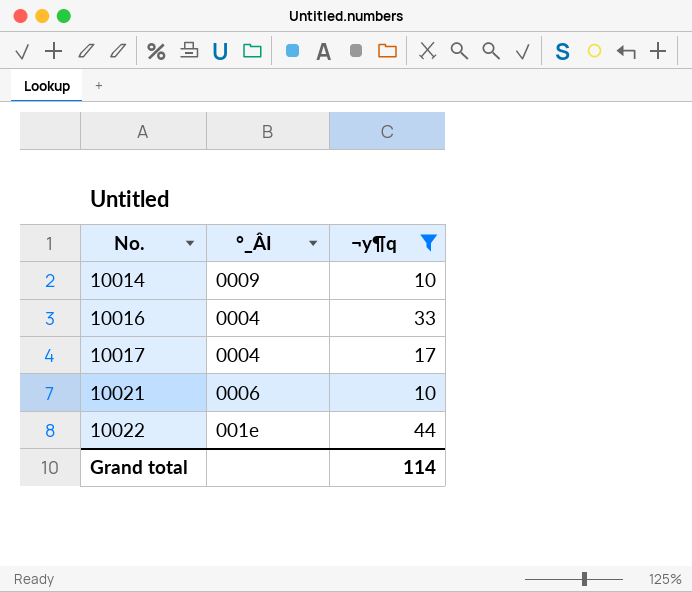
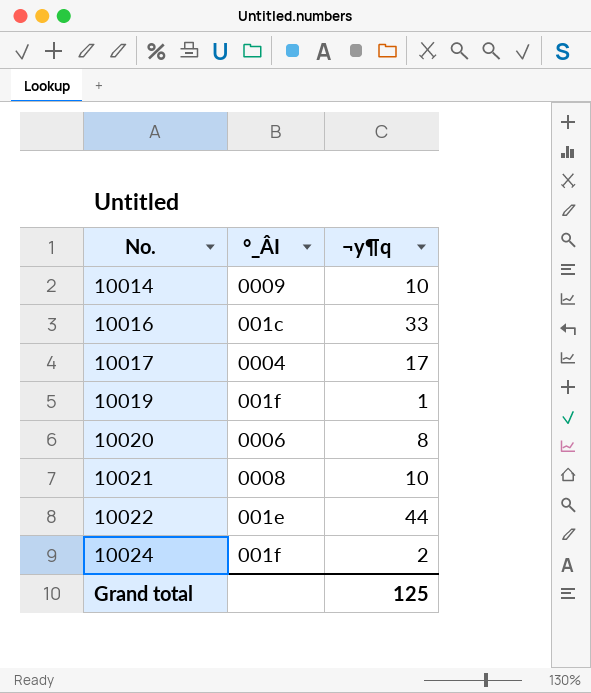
filter: ¬y¶q >= 10 -> none
10016 | °_ÂI: 0004 -> 001c
10021 | °_ÂI: 0006 -> 0008
Grand total | ¬y¶q: 114 -> 125

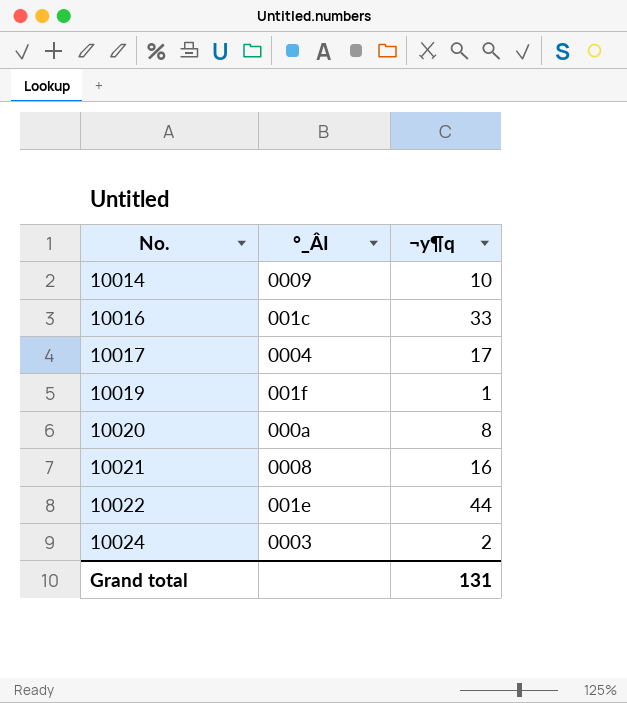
10020 | °_ÂI: 0006 -> 000a
10021 | ¬y¶q: 10 -> 16
10024 | °_ÂI: 001f -> 0003
Grand total | ¬y¶q: 125 -> 131

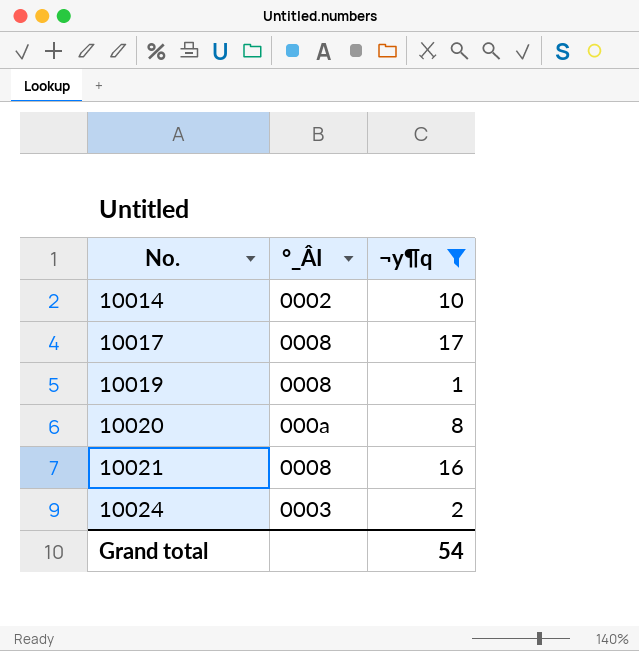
filter: none -> ¬y¶q <= 17
10014 | °_ÂI: 0009 -> 0002
10017 | °_ÂI: 0004 -> 0008
10019 | °_ÂI: 001f -> 0008
Grand total | ¬y¶q: 131 -> 54

